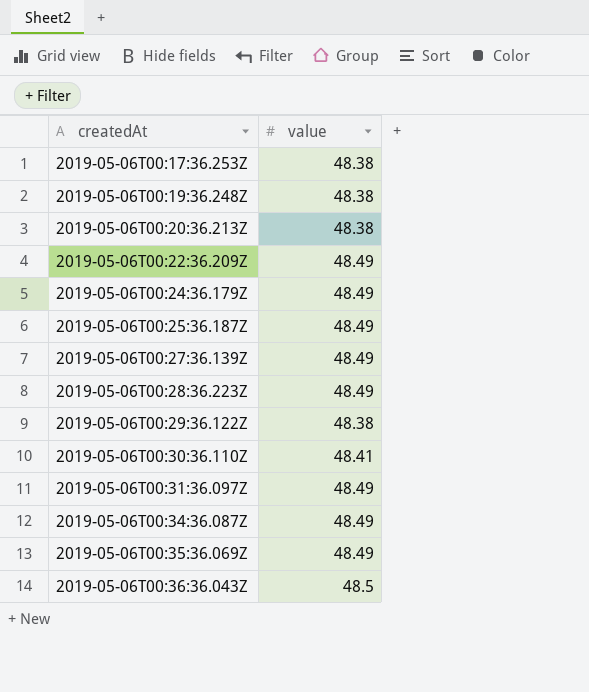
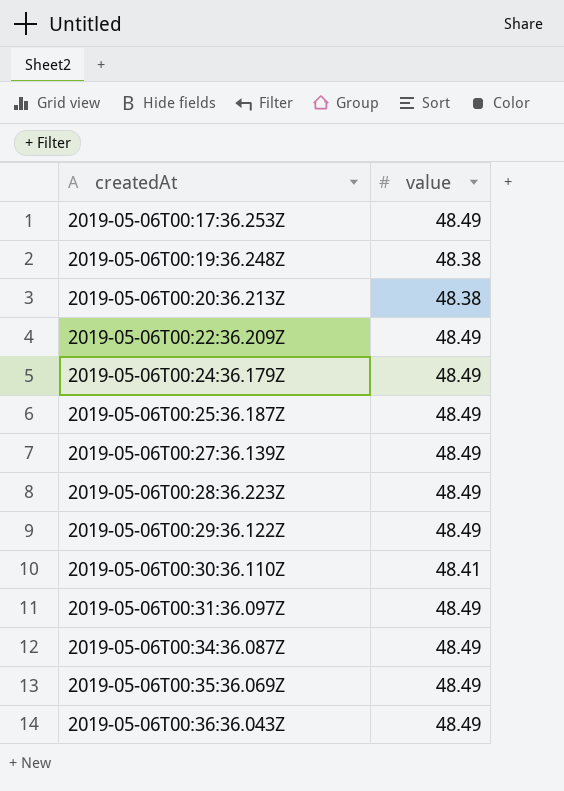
2019-05-06T00:17:36.253Z | value: 48.38 -> 48.49
2019-05-06T00:29:36.122Z | value: 48.38 -> 48.49
2019-05-06T00:36:36.043Z | value: 48.5 -> 48.49

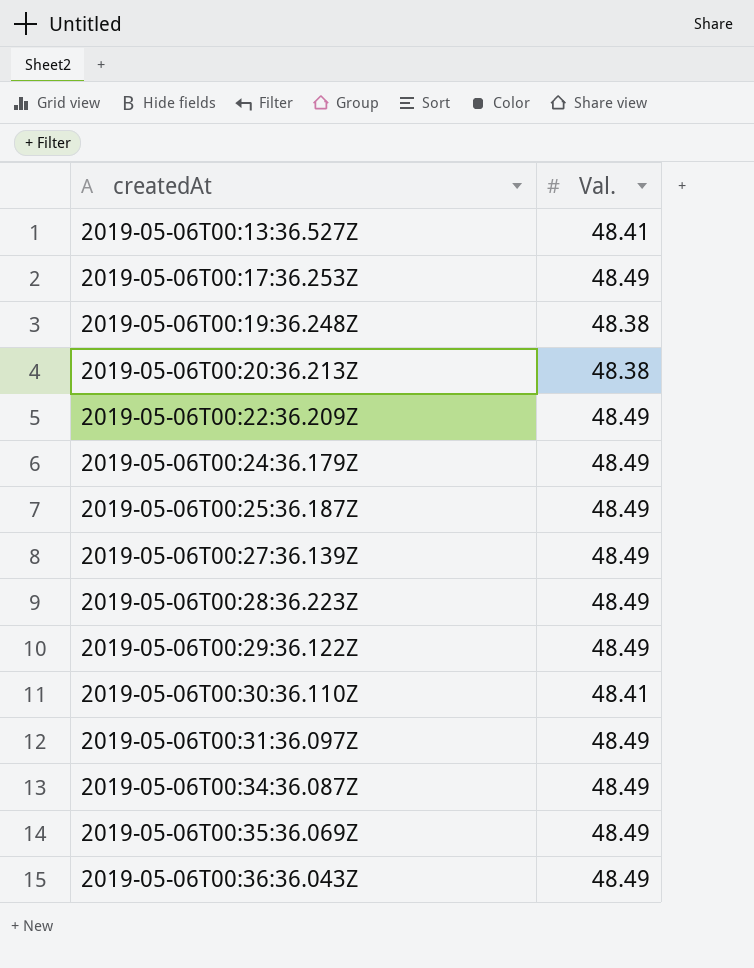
column name: value -> Val.
row 2019-05-06T00:13:36.527Z: none -> 48.41

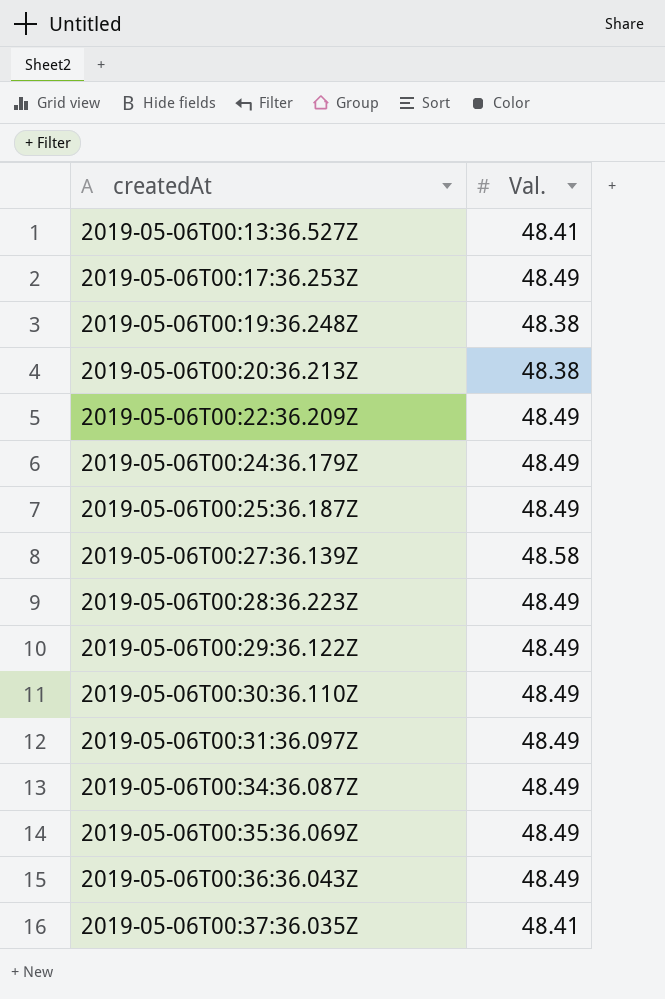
2019-05-06T00:27:36.139Z | Val.: 48.49 -> 48.58
2019-05-06T00:30:36.110Z | Val.: 48.41 -> 48.49
row 2019-05-06T00:37:36.035Z: none -> 48.41

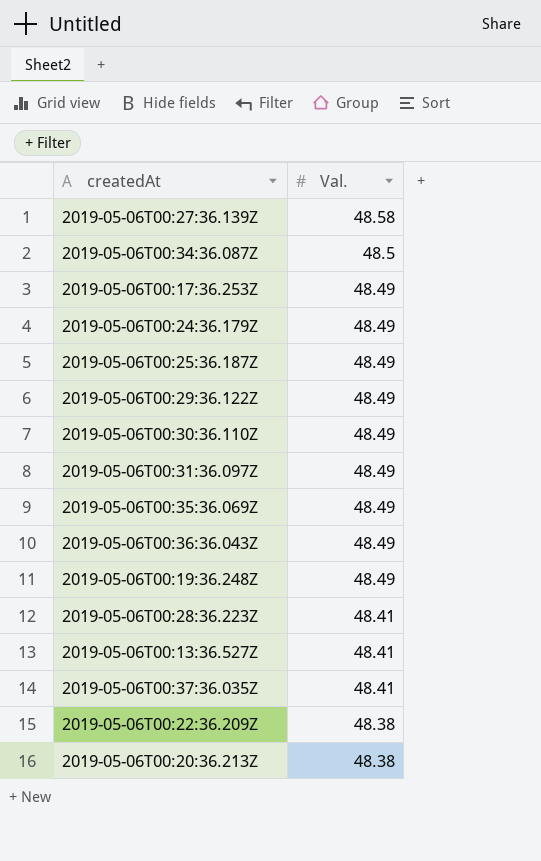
row order: createdAt ascending -> Val. descending
2019-05-06T00:34:36.087Z | Val.: 48.49 -> 48.5
2019-05-06T00:19:36.248Z | Val.: 48.38 -> 48.49
2019-05-06T00:28:36.223Z | Val.: 48.49 -> 48.41
2019-05-06T00:22:36.209Z | Val.: 48.49 -> 48.38

